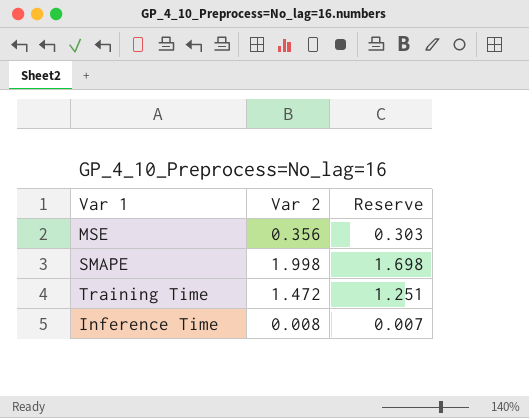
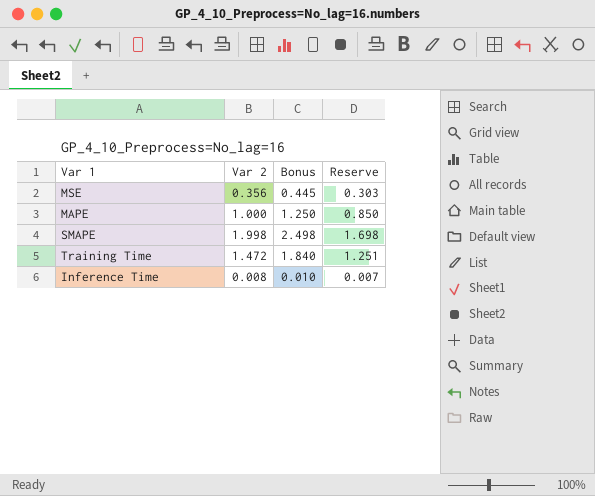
column Bonus | formula: none -> [Var 2] * 1.25
row MAPE: none -> 1.000 | 1.250 | 0.850

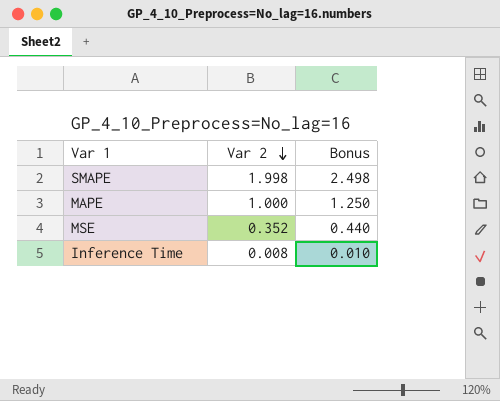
row order: none -> Var 2 descending
column Reserve | formula: [Var 2] * 0.85 -> none
row Training Time: 1.472 | 1.840 | 1.251 -> none
MSE | Var 2: 0.356 -> 0.352
MSE | Bonus: 0.445 -> 0.440

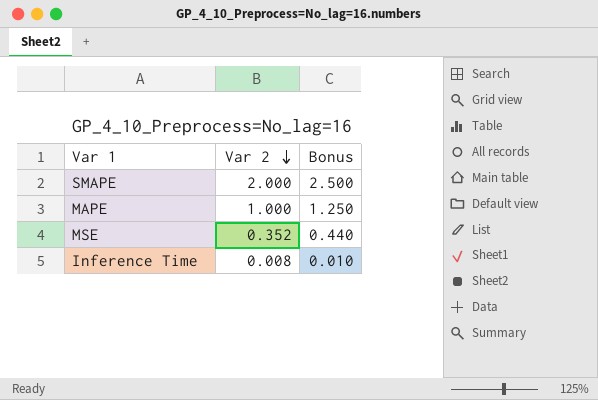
SMAPE | Var 2: 1.998 -> 2.000
SMAPE | Bonus: 2.498 -> 2.500

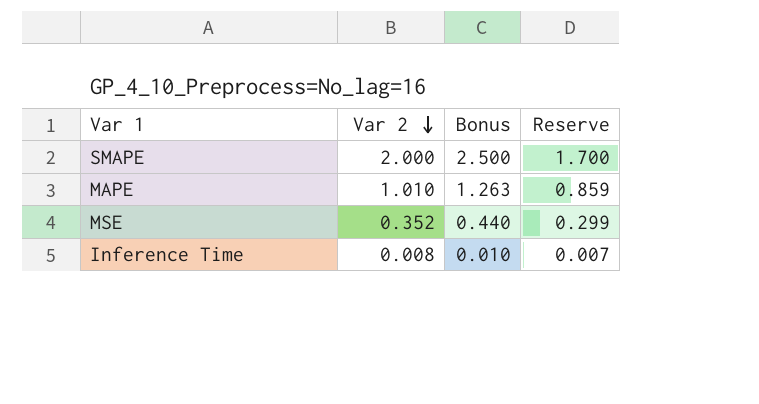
column Reserve | formula: none -> [Var 2] * 0.85
MAPE | Var 2: 1.000 -> 1.010
MAPE | Bonus: 1.250 -> 1.263

